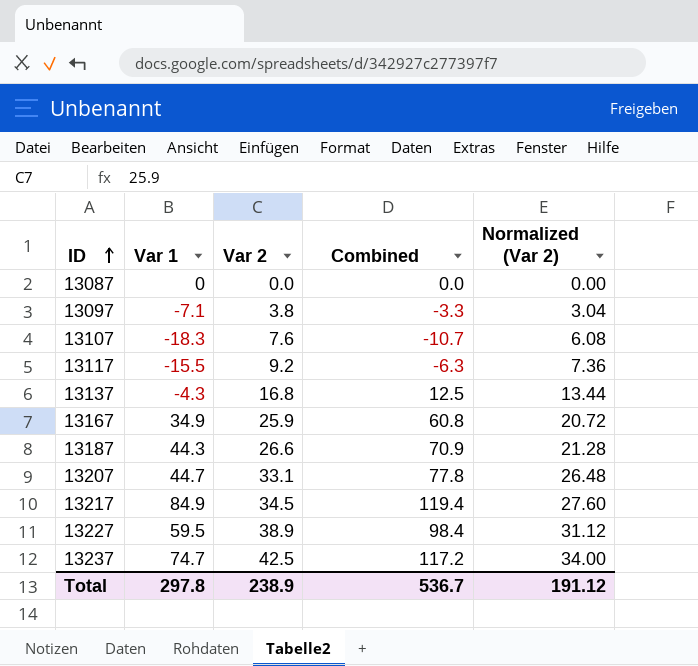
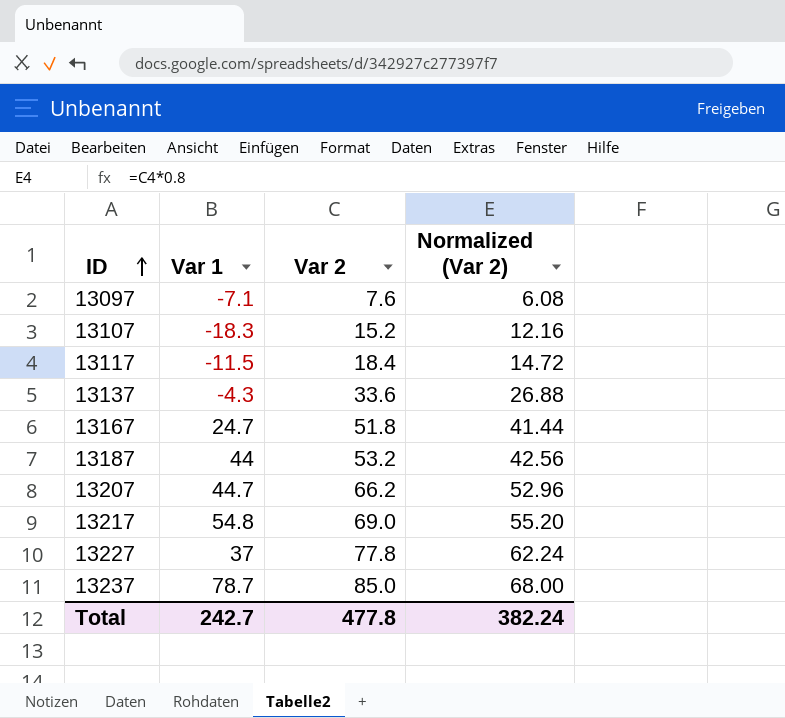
column Combined | formula: [Var 1] + [Var 2] -> none
row 13087: 0 | 0.0 | 0.0 | 0.00 -> none
13097 | Var 2: 3.8 -> 7.6
13097 | Normalized (Var 2): 3.04 -> 6.08
13107 | Var 2: 7.6 -> 15.2
13107 | Normalized (Var 2): 6.08 -> 12.16
13117 | Var 1: -15.5 -> -11.5
13117 | Var 2: 9.2 -> 18.4
13117 | Normalized (Var 2): 7.36 -> 14.72
13137 | Var 2: 16.8 -> 33.6
13137 | Normalized (Var 2): 13.44 -> 26.88
13167 | Var 1: 34.9 -> 24.7
13167 | Var 2: 25.9 -> 51.8
13167 | Normalized (Var 2): 20.72 -> 41.44
13187 | Var 1: 44.3 -> 44
13187 | Var 2: 26.6 -> 53.2
13187 | Normalized (Var 2): 21.28 -> 42.56
13207 | Var 2: 33.1 -> 66.2
13207 | Normalized (Var 2): 26.48 -> 52.96
13217 | Var 1: 84.9 -> 54.8
13217 | Var 2: 34.5 -> 69.0
13217 | Normalized (Var 2): 27.60 -> 55.20
13227 | Var 1: 59.5 -> 37
13227 | Var 2: 38.9 -> 77.8
13227 | Normalized (Var 2): 31.12 -> 62.24
13237 | Var 1: 74.7 -> 78.7
13237 | Var 2: 42.5 -> 85.0
13237 | Normalized (Var 2): 34.00 -> 68.00
Total | Var 1: 297.8 -> 242.7
Total | Var 2: 238.9 -> 477.8
Total | Normalized (Var 2): 191.12 -> 382.24

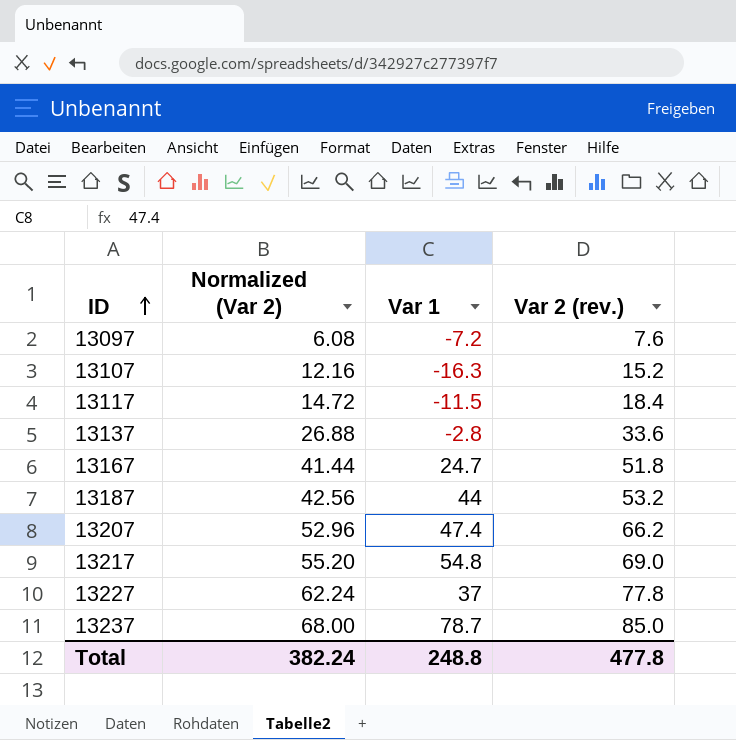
column Normalized (Var 2) | position: 4 -> 2
column name: Var 2 -> Var 2 (rev.)
13097 | Var 1: -7.1 -> -7.2
13107 | Var 1: -18.3 -> -16.3
13137 | Var 1: -4.3 -> -2.8
13207 | Var 1: 44.7 -> 47.4
Total | Var 1: 242.7 -> 248.8

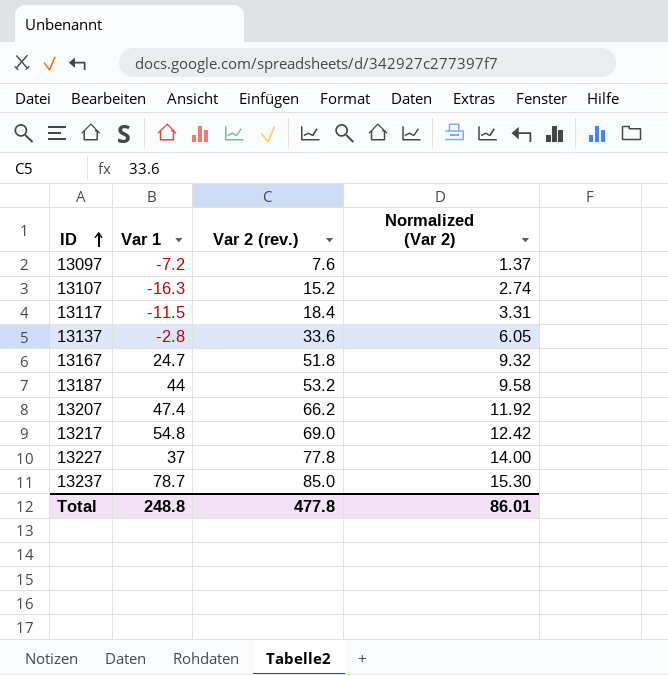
column Normalized (Var 2) | formula: [Var 2 (rev.)] * 0.8 -> [Var 2 (rev.)] * 0.18
column Normalized (Var 2) | position: 2 -> 4
Total | Normalized (Var 2): 382.24 -> 86.01

